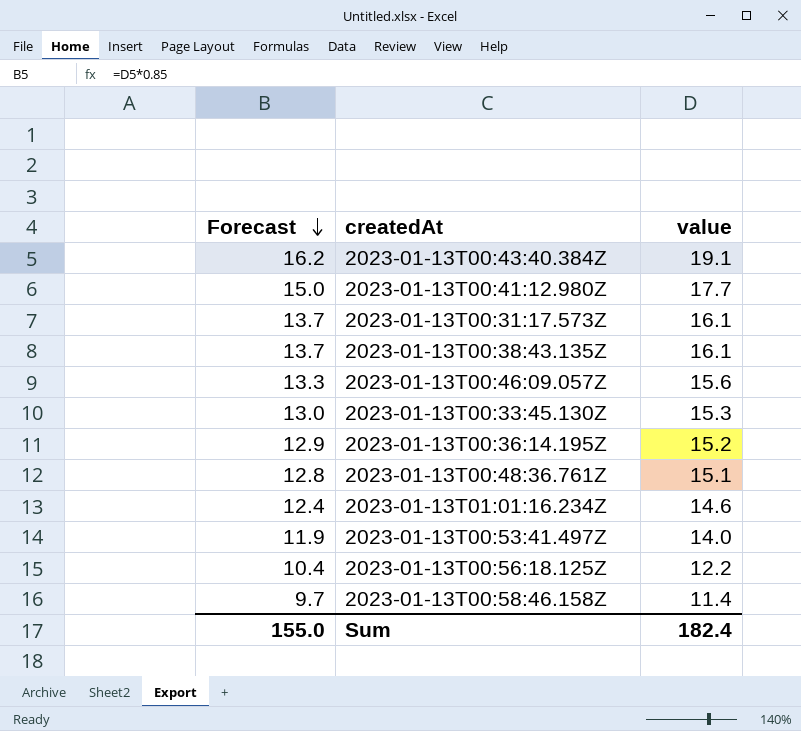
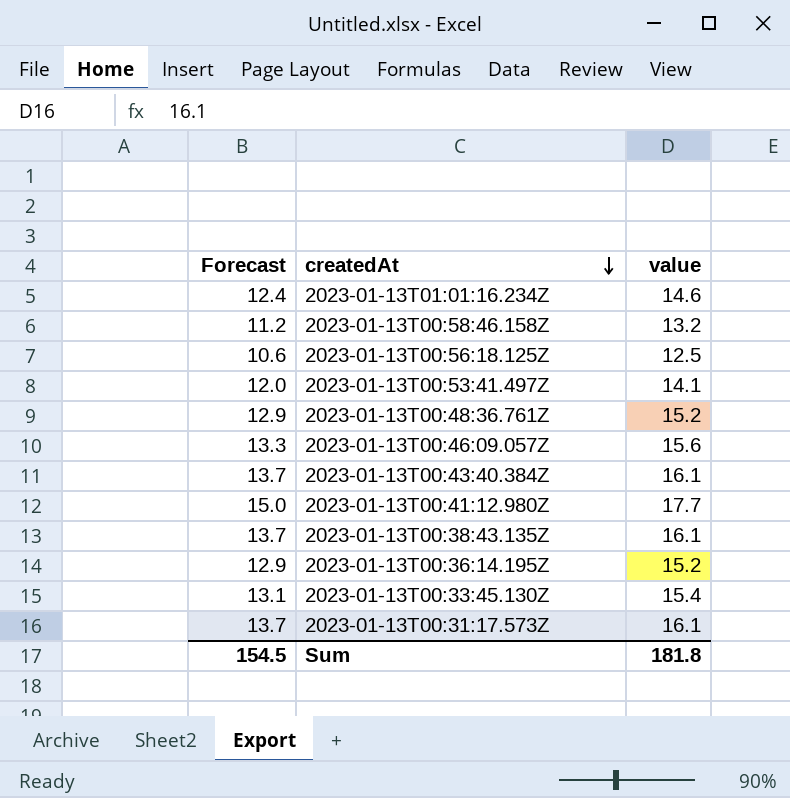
row order: Forecast descending -> createdAt descending
2023-01-13T00:58:46.158Z | Forecast: 9.7 -> 11.2
2023-01-13T00:58:46.158Z | value: 11.4 -> 13.2
2023-01-13T00:56:18.125Z | Forecast: 10.4 -> 10.6
2023-01-13T00:56:18.125Z | value: 12.2 -> 12.5
2023-01-13T00:53:41.497Z | Forecast: 11.9 -> 12.0
2023-01-13T00:53:41.497Z | value: 14.0 -> 14.1
2023-01-13T00:48:36.761Z | Forecast: 12.8 -> 12.9
2023-01-13T00:48:36.761Z | value: 15.1 -> 15.2
2023-01-13T00:43:40.384Z | Forecast: 16.2 -> 13.7
2023-01-13T00:43:40.384Z | value: 19.1 -> 16.1
2023-01-13T00:33:45.130Z | Forecast: 13.0 -> 13.1
2023-01-13T00:33:45.130Z | value: 15.3 -> 15.4
Sum | Forecast: 155.0 -> 154.5
Sum | value: 182.4 -> 181.8

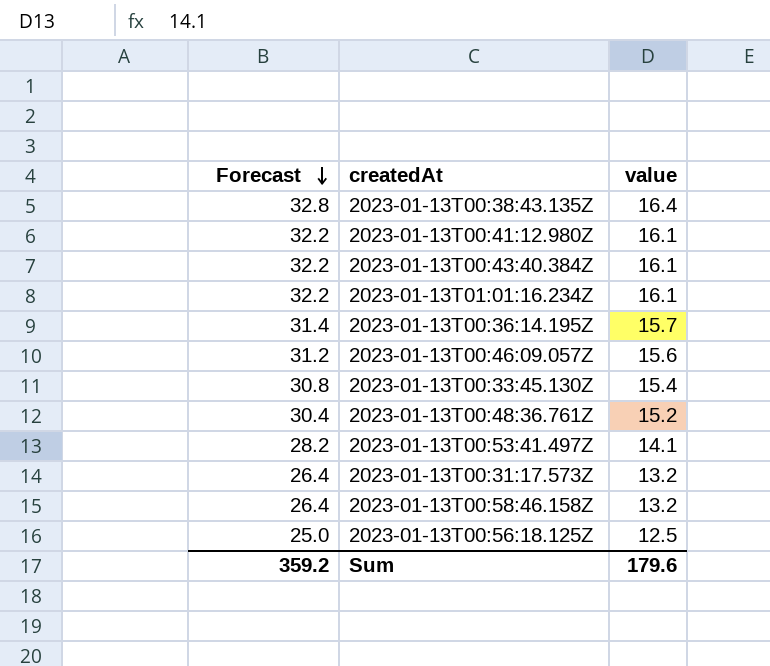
row order: createdAt descending -> Forecast descending
column Forecast | formula: [value] * 0.85 -> [value] * 2
2023-01-13T00:38:43.135Z | value: 16.1 -> 16.4
2023-01-13T00:41:12.980Z | value: 17.7 -> 16.1
2023-01-13T01:01:16.234Z | value: 14.6 -> 16.1
2023-01-13T00:36:14.195Z | value: 15.2 -> 15.7
2023-01-13T00:31:17.573Z | value: 16.1 -> 13.2
Sum | Forecast: 154.5 -> 359.2
Sum | value: 181.8 -> 179.6

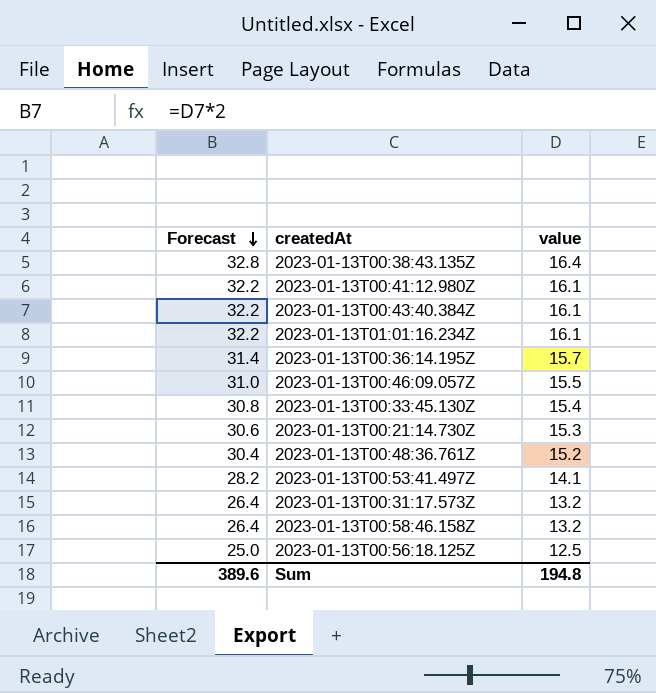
2023-01-13T00:46:09.057Z | Forecast: 31.2 -> 31.0
2023-01-13T00:46:09.057Z | value: 15.6 -> 15.5
row 2023-01-13T00:21:14.730Z: none -> 30.6 | 15.3
Sum | Forecast: 359.2 -> 389.6
Sum | value: 179.6 -> 194.8

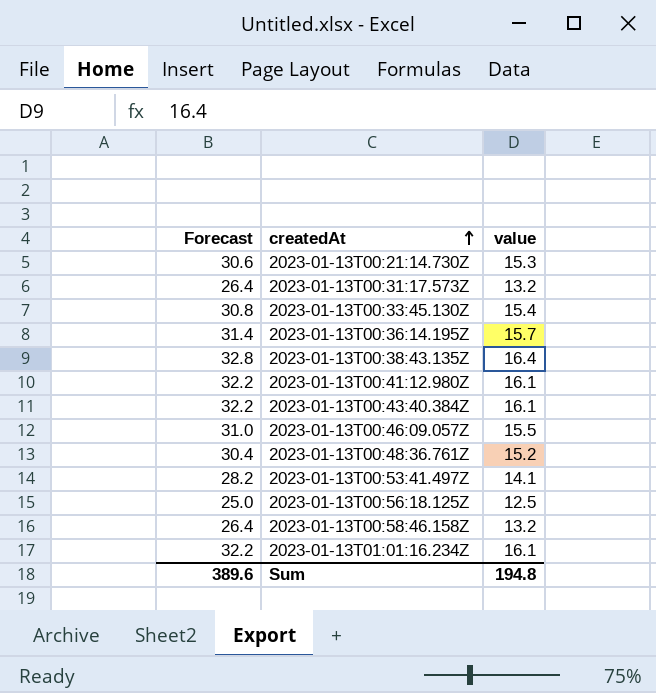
row order: Forecast descending -> createdAt ascending

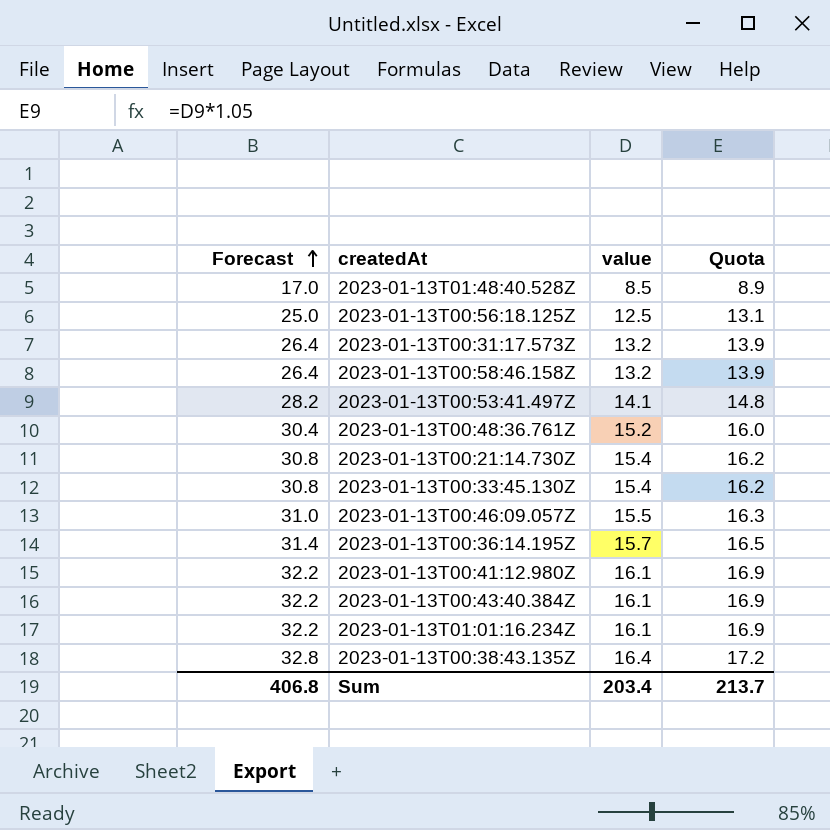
row order: createdAt ascending -> Forecast ascending
column Quota | formula: none -> [value] * 1.05
row 2023-01-13T01:48:40.528Z: none -> 17.0 | 8.5 | 8.9
2023-01-13T00:21:14.730Z | Forecast: 30.6 -> 30.8
2023-01-13T00:21:14.730Z | value: 15.3 -> 15.4
Sum | Forecast: 389.6 -> 406.8
Sum | value: 194.8 -> 203.4

